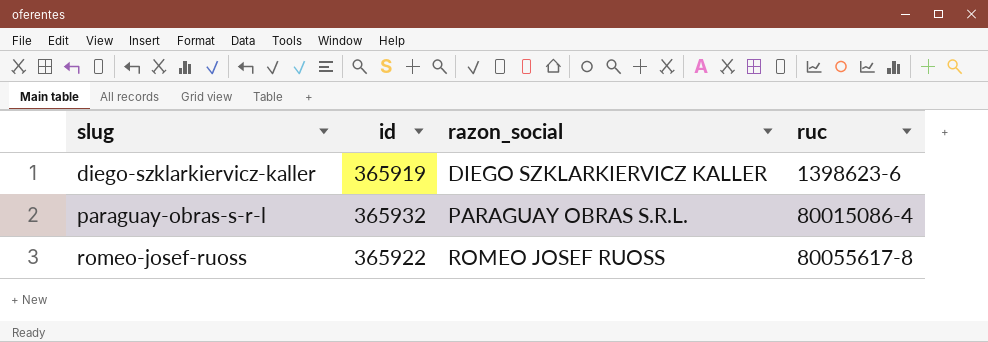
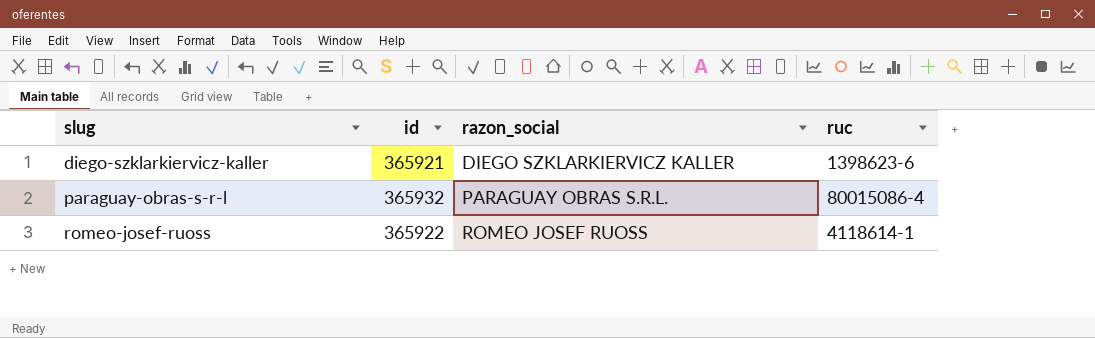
diego-szklarkiervicz-kaller | id: 365919 -> 365921
romeo-josef-ruoss | ruc: 80055617-8 -> 4118614-1

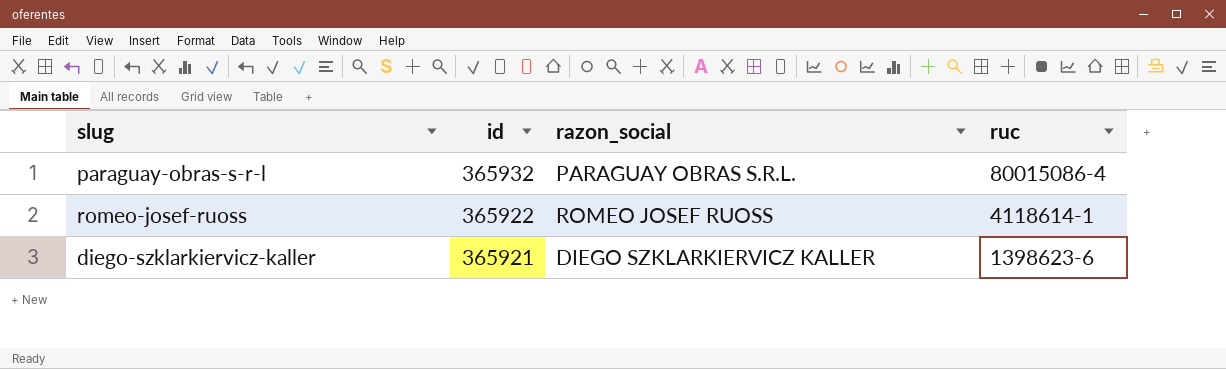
row order: slug ascending -> id descending

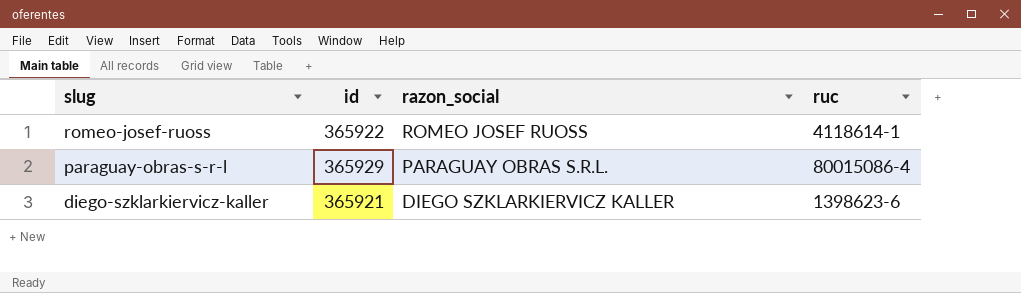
row order: id descending -> slug descending
paraguay-obras-s-r-l | id: 365932 -> 365929

